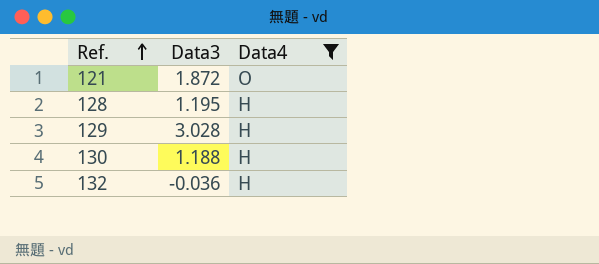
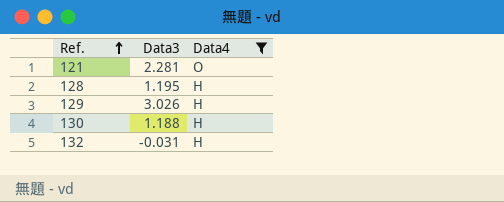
121 | Data3: 1.872 -> 2.281
129 | Data3: 3.028 -> 3.026
132 | Data3: -0.036 -> -0.031

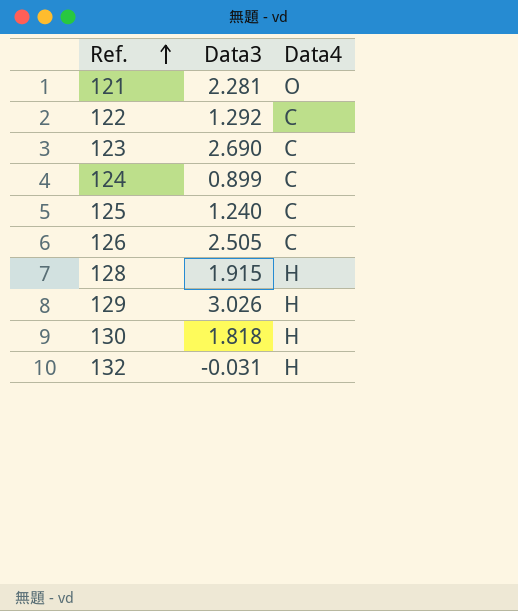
filter: Data4 != C -> none
128 | Data3: 1.195 -> 1.915
130 | Data3: 1.188 -> 1.818

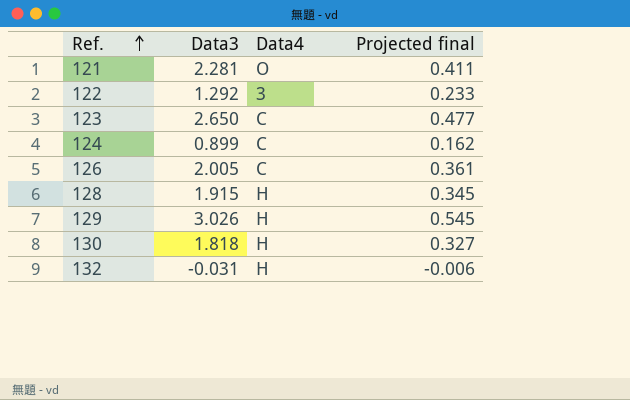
column Projected final | formula: none -> [Data3] * 0.18
row 125: 1.240 | C -> none
122 | Data4: C -> 3
123 | Data3: 2.690 -> 2.650
126 | Data3: 2.505 -> 2.005

